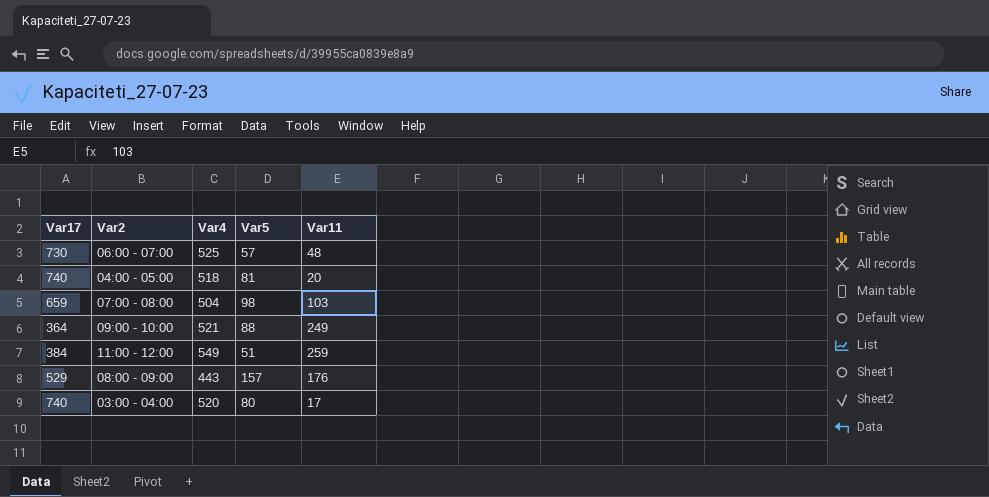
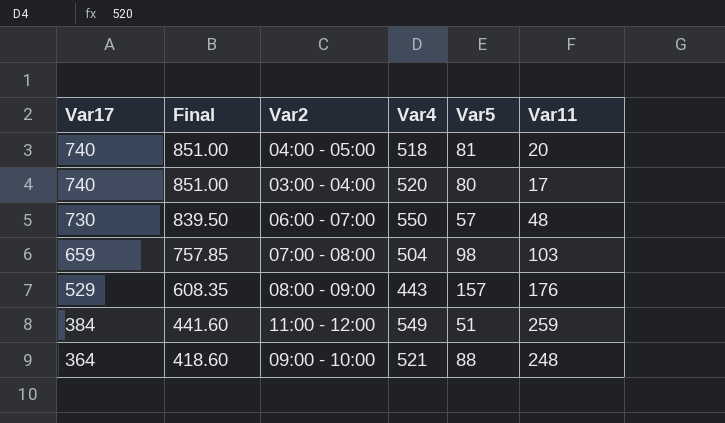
row order: none -> Var17 descending
column Final | formula: none -> [Var17] * 1.15
06:00 - 07:00 | Var4: 525 -> 550
09:00 - 10:00 | Var11: 249 -> 248

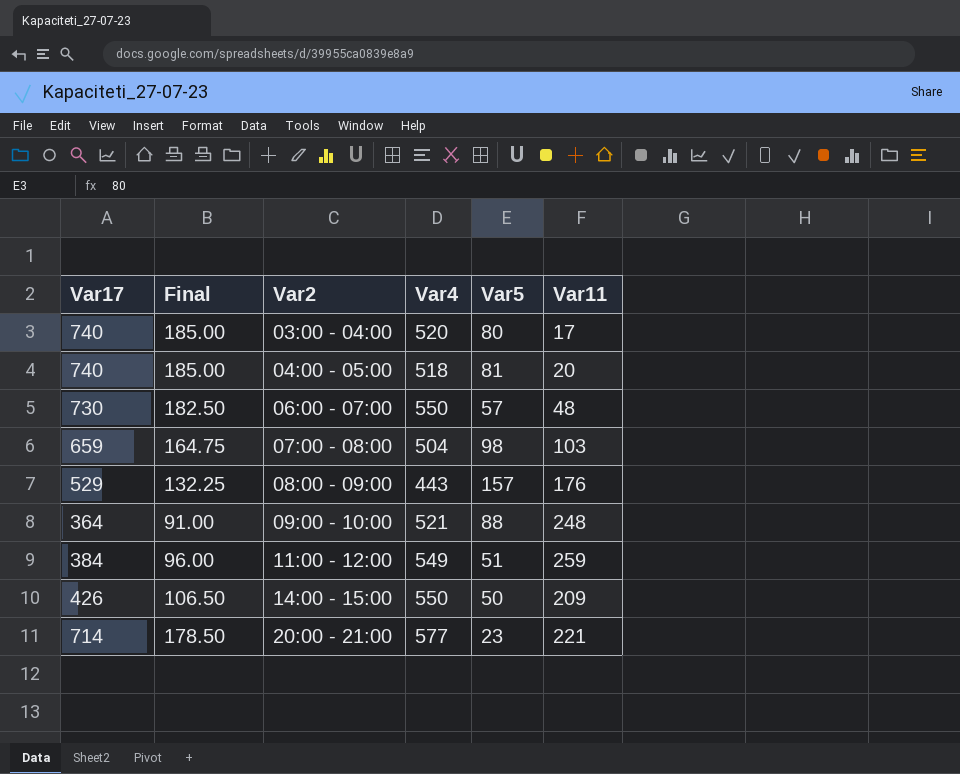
row order: Var17 descending -> Var2 ascending
column Final | formula: [Var17] * 1.15 -> [Var17] * 0.25
row 14:00 - 15:00: none -> 426 | 106.50 | 550 | 50 | 209
row 20:00 - 21:00: none -> 714 | 178.50 | 577 | 23 | 221

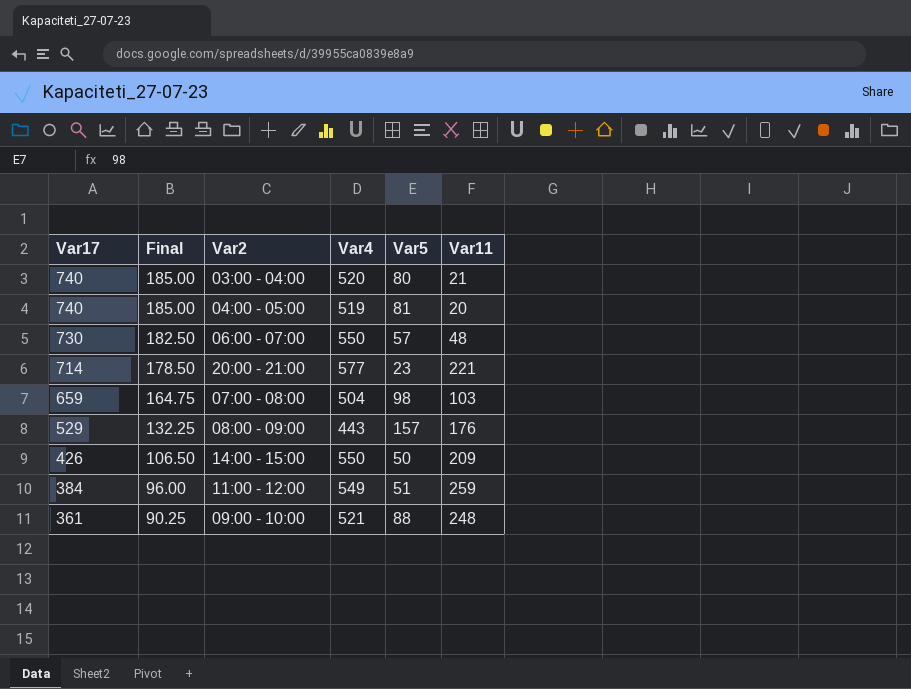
row order: Var2 ascending -> Var17 descending
03:00 - 04:00 | Var11: 17 -> 21
04:00 - 05:00 | Var4: 518 -> 519
09:00 - 10:00 | Var17: 364 -> 361
09:00 - 10:00 | Final: 91.00 -> 90.25

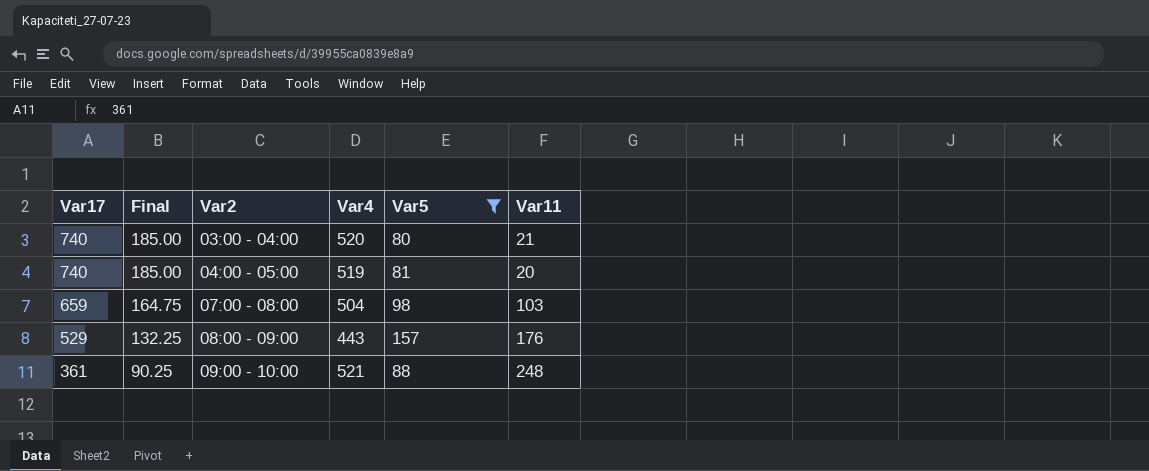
filter: none -> Var5 >= 80

